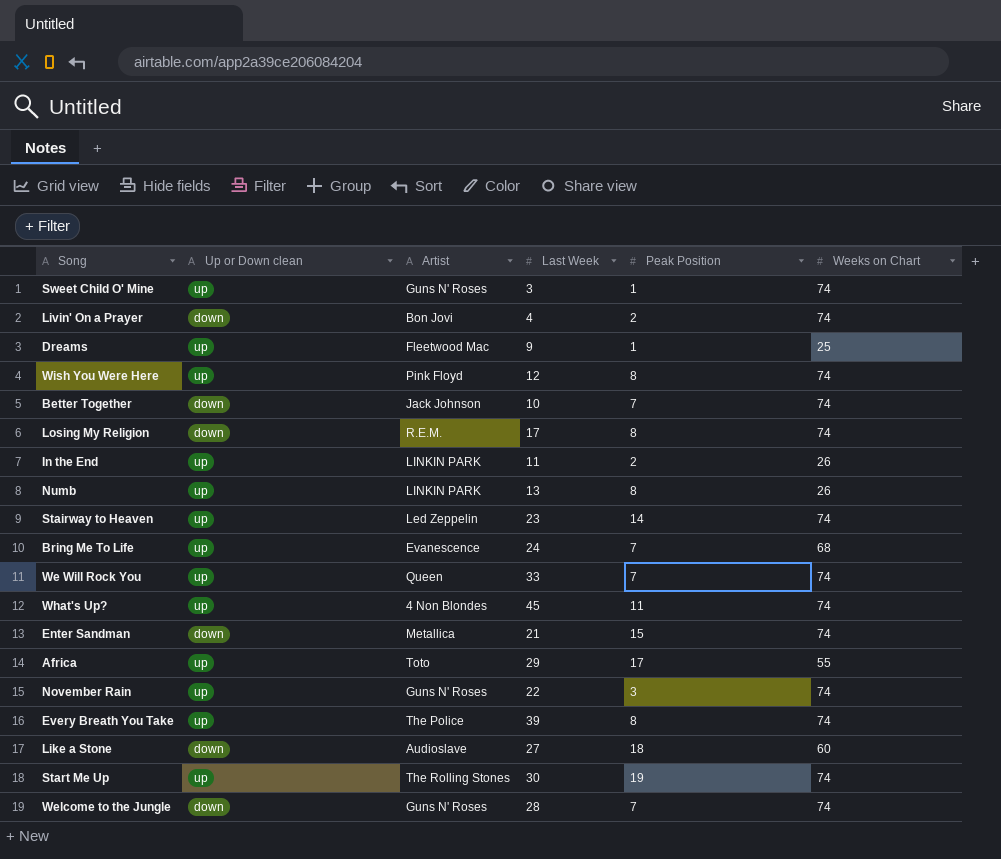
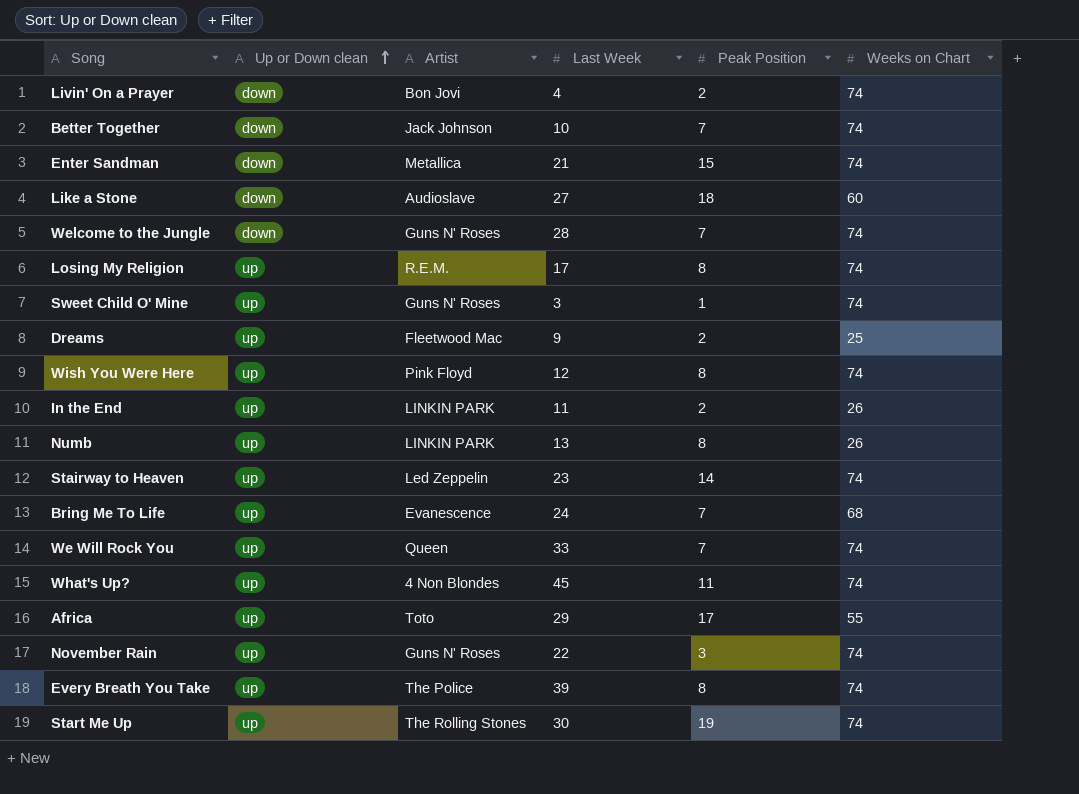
row order: none -> Up or Down clean ascending
Losing My Religion | Up or Down clean: down -> up
Dreams | Peak Position: 1 -> 2

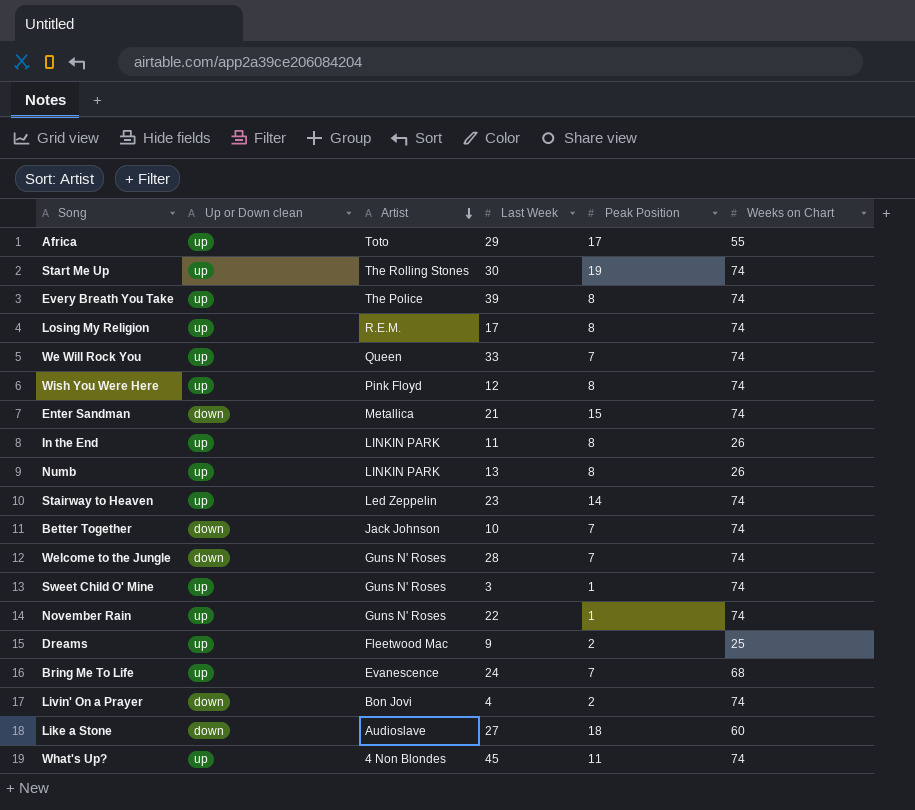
row order: Up or Down clean ascending -> Artist descending
In the End | Peak Position: 2 -> 8
November Rain | Peak Position: 3 -> 1

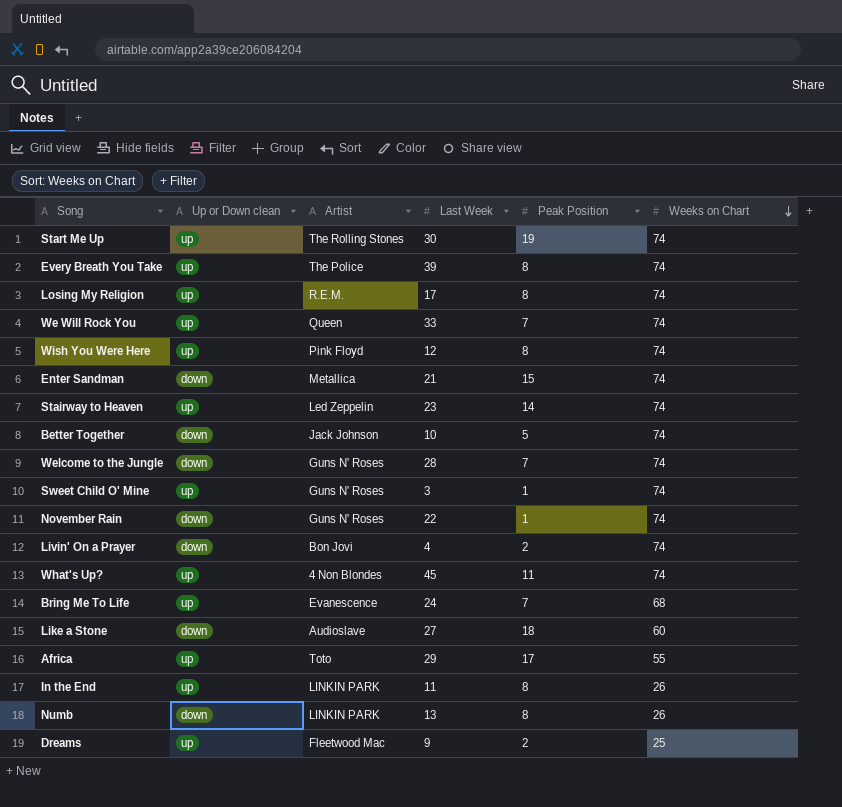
row order: Artist descending -> Weeks on Chart descending
Better Together | Peak Position: 7 -> 5
November Rain | Up or Down clean: up -> down
Numb | Up or Down clean: up -> down

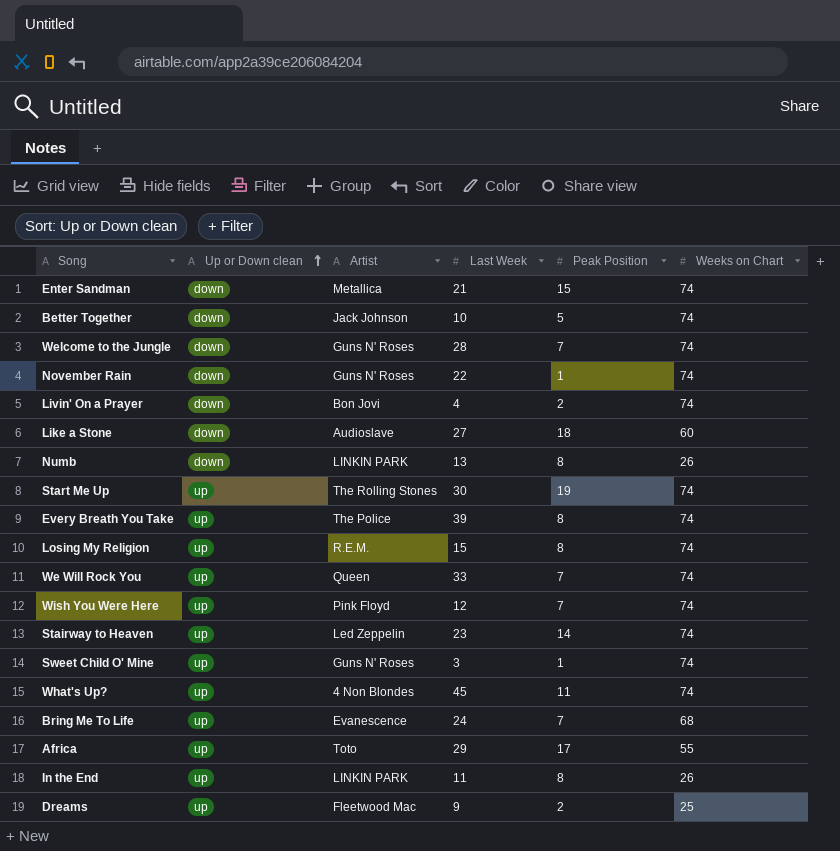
row order: Weeks on Chart descending -> Up or Down clean ascending
Losing My Religion | Last Week: 17 -> 15
Wish You Were Here | Peak Position: 8 -> 7

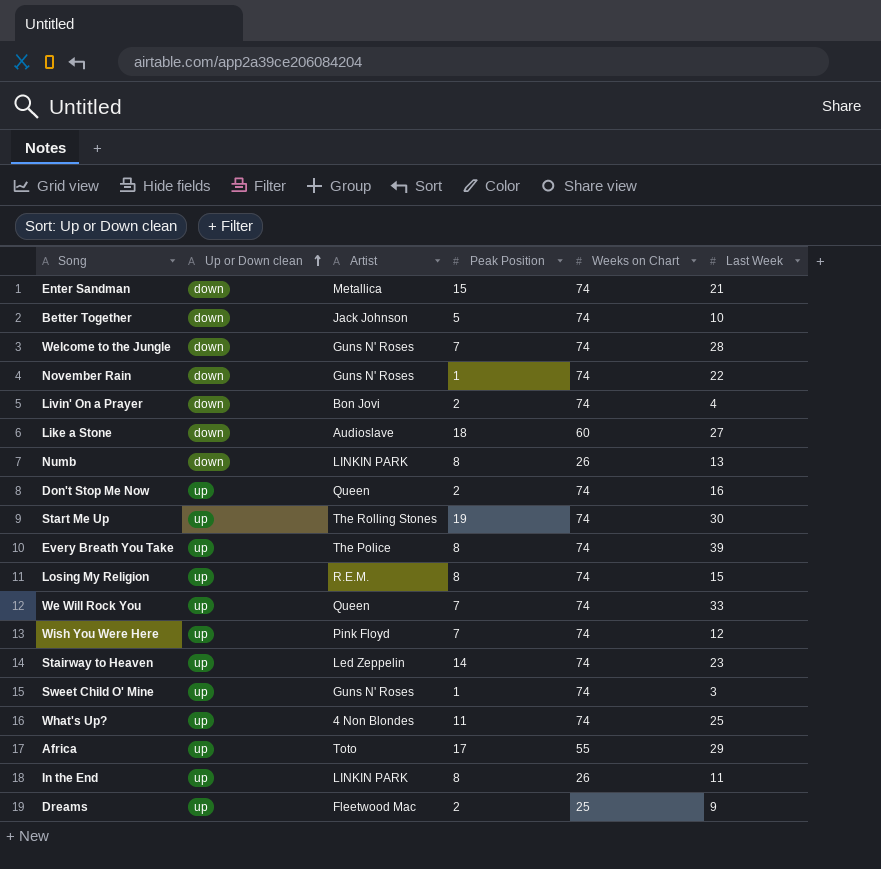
column Last Week | position: 4 -> 6
row Bring Me To Life: up | Evanescence | 24 | 7 | 68 -> none
row Don't Stop Me Now: none -> up | Queen | 2 | 74 | 16
What's Up? | Last Week: 45 -> 25

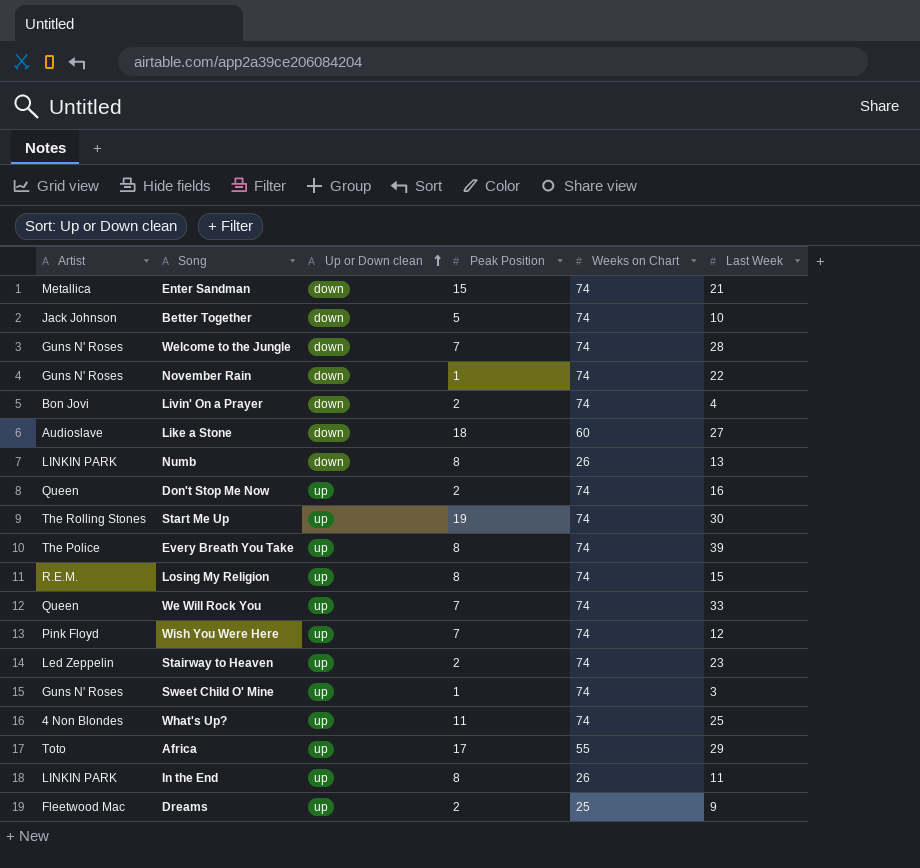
column Artist | position: 3 -> 1
Stairway to Heaven | Peak Position: 14 -> 2

